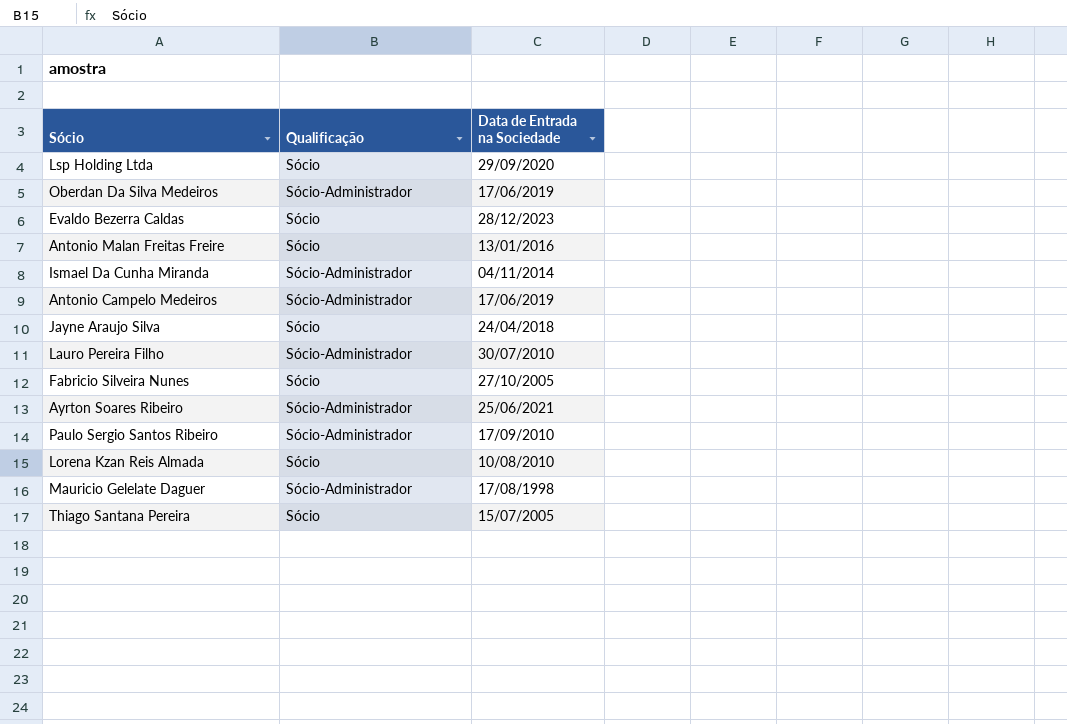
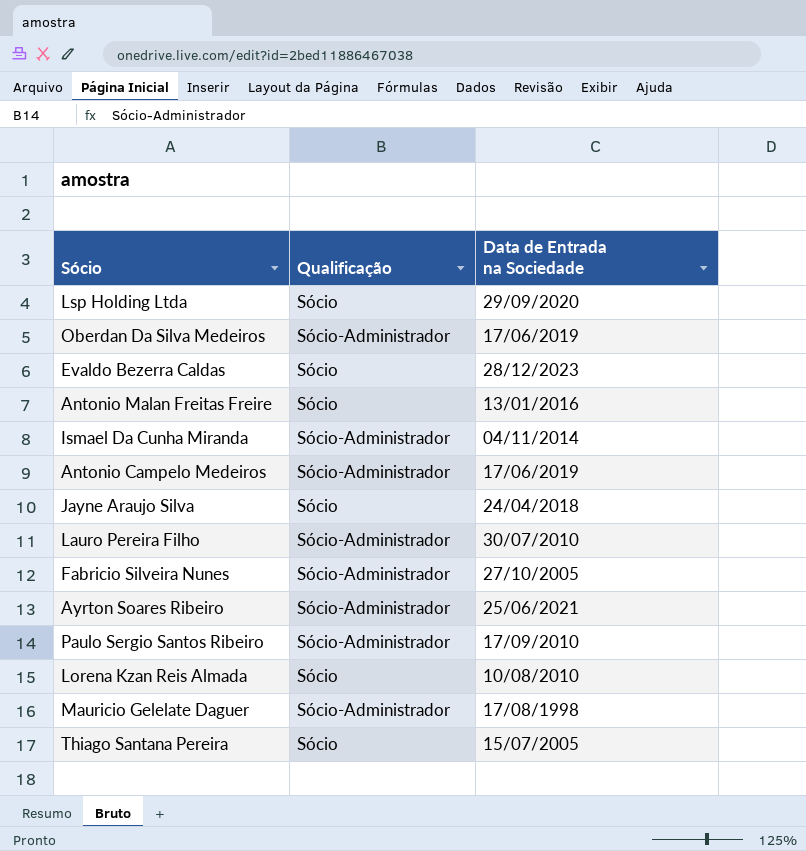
Fabricio Silveira Nunes | Qualificação: Sócio -> Sócio-Administrador

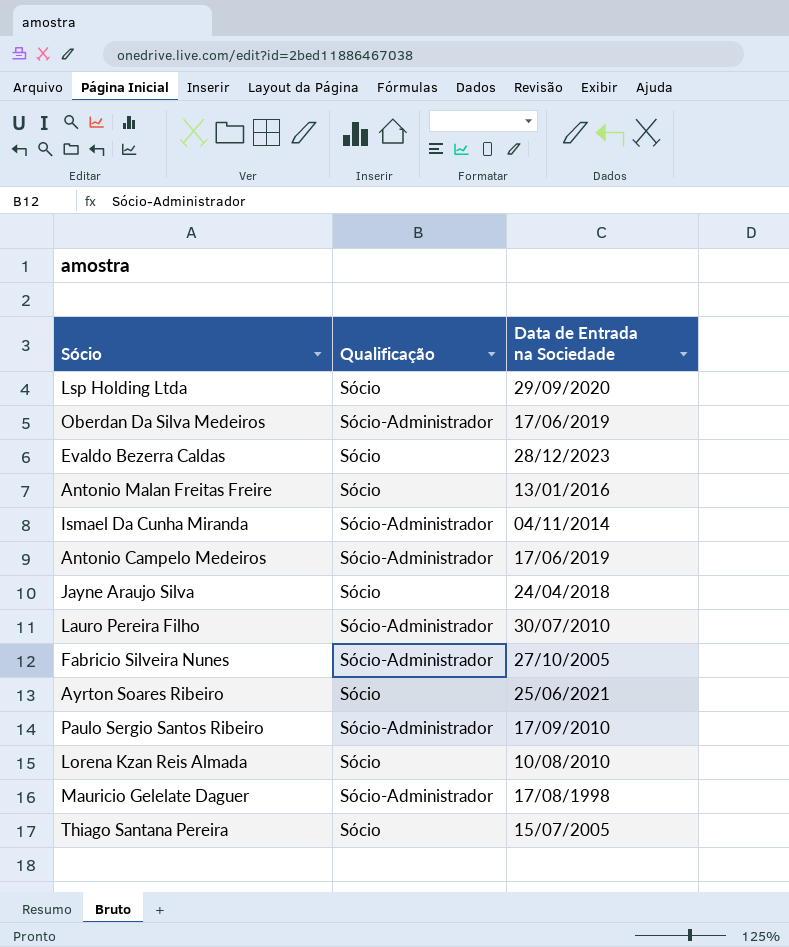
Ayrton Soares Ribeiro | Qualificação: Sócio-Administrador -> Sócio

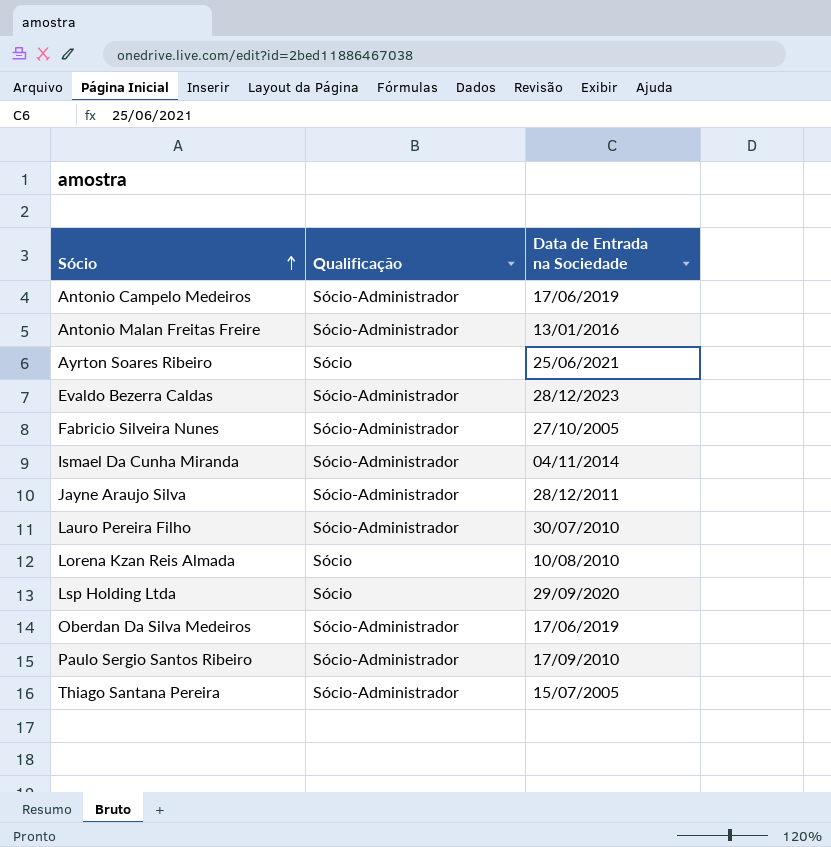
row order: none -> Sócio ascending
row Mauricio Gelelate Daguer: Sócio-Administrador | 17/08/1998 -> none
Antonio Malan Freitas Freire | Qualificação: Sócio -> Sócio-Administrador
Evaldo Bezerra Caldas | Qualificação: Sócio -> Sócio-Administrador
Jayne Araujo Silva | Qualificação: Sócio -> Sócio-Administrador
Jayne Araujo Silva | Data de Entrada na Sociedade: 24/04/2018 -> 28/12/2011
Thiago Santana Pereira | Qualificação: Sócio -> Sócio-Administrador

